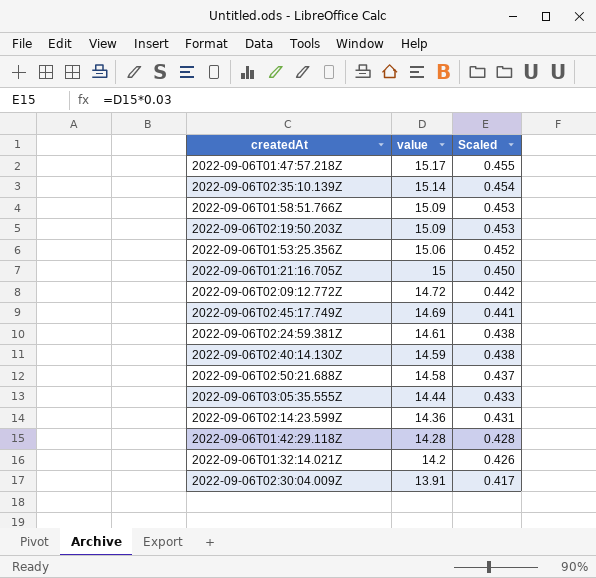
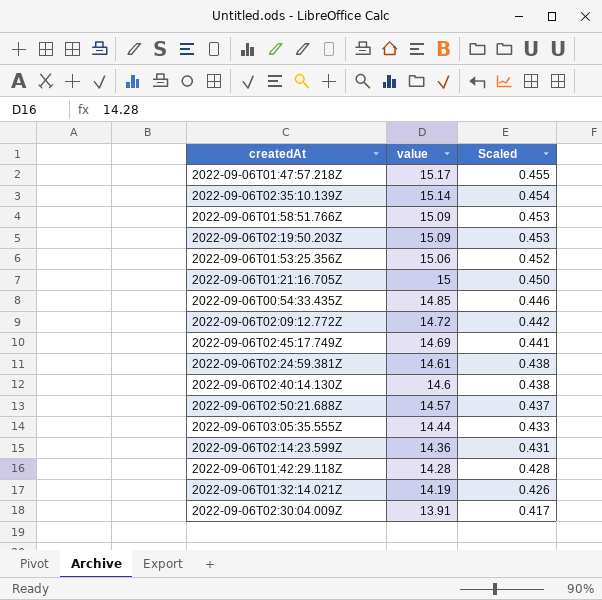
row 2022-09-06T00:54:33.435Z: none -> 14.85 | 0.446
2022-09-06T02:40:14.130Z | value: 14.59 -> 14.6
2022-09-06T02:50:21.688Z | value: 14.58 -> 14.57
2022-09-06T01:32:14.021Z | value: 14.2 -> 14.19

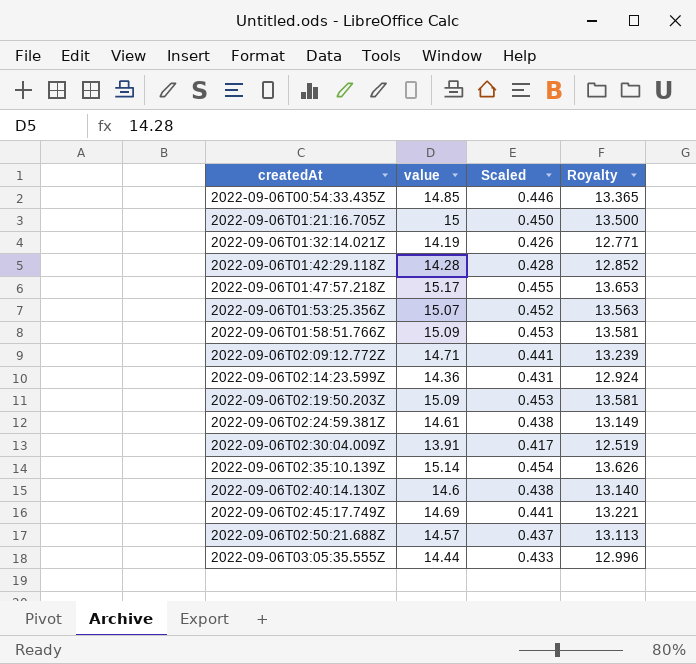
row order: value descending -> createdAt ascending
column Royalty | formula: none -> [value] * 0.9
2022-09-06T01:53:25.356Z | value: 15.06 -> 15.07
2022-09-06T02:09:12.772Z | value: 14.72 -> 14.71
2022-09-06T02:09:12.772Z | Scaled: 0.442 -> 0.441

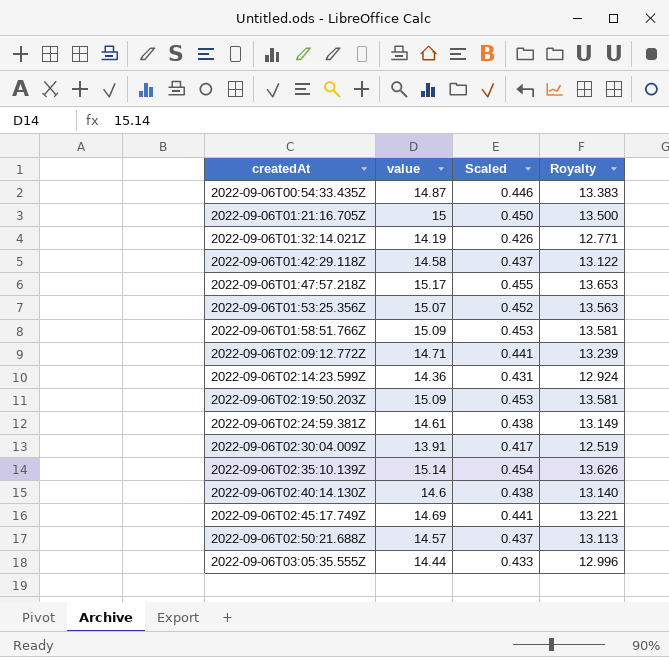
2022-09-06T00:54:33.435Z | value: 14.85 -> 14.87
2022-09-06T00:54:33.435Z | Royalty: 13.365 -> 13.383
2022-09-06T01:42:29.118Z | value: 14.28 -> 14.58
2022-09-06T01:42:29.118Z | Scaled: 0.428 -> 0.437
2022-09-06T01:42:29.118Z | Royalty: 12.852 -> 13.122

